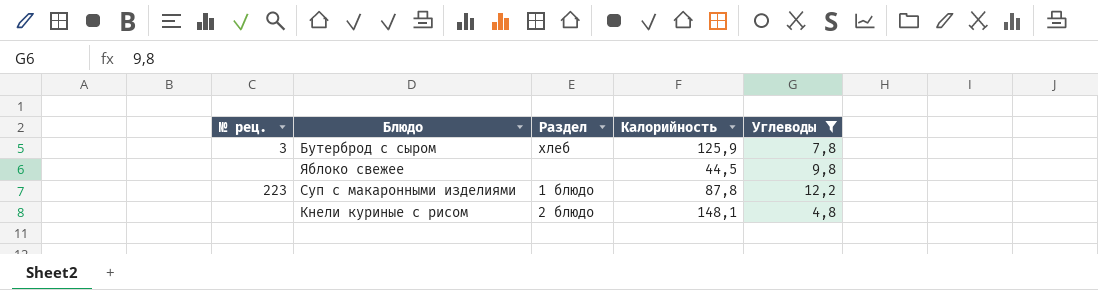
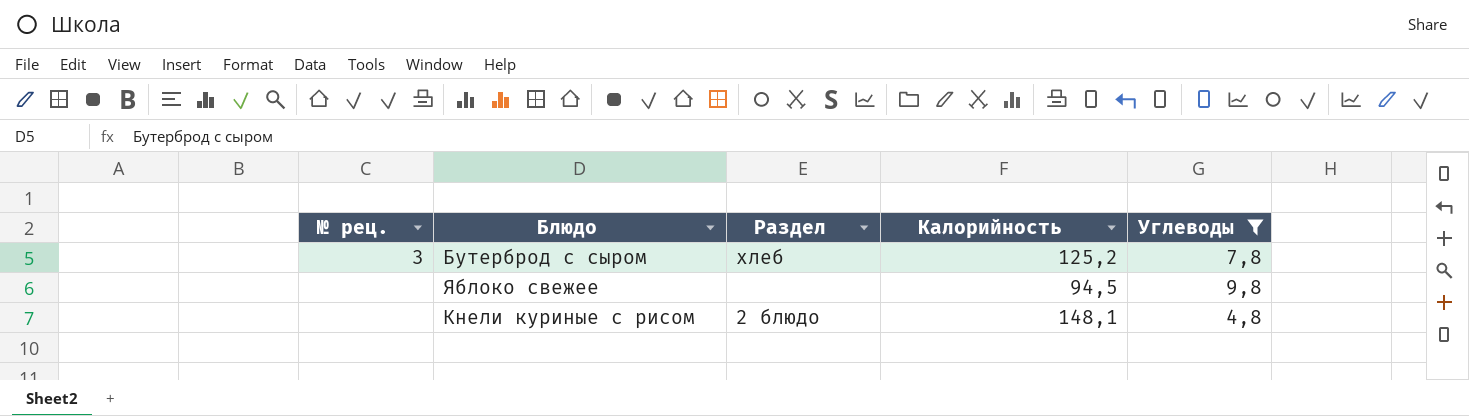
row Суп c макаронными изделиями: 223 | 1 блюдо | 87,8 | 12,2 -> none
Бутерброд с сыром | Калорийность: 125,9 -> 125,2
Яблоко свежее | Калорийность: 44,5 -> 94,5

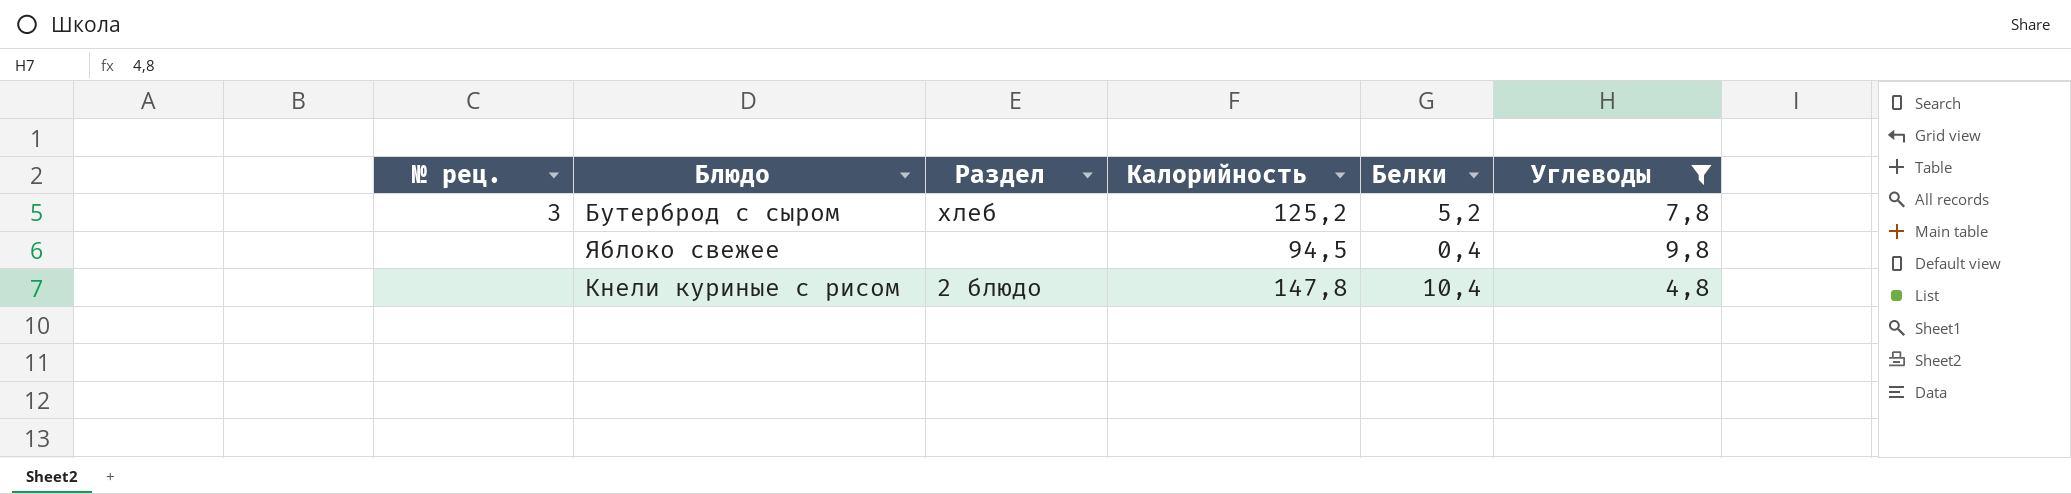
column Белки | position: none -> 5
Кнели куриные с рисом | Калорийность: 148,1 -> 147,8

